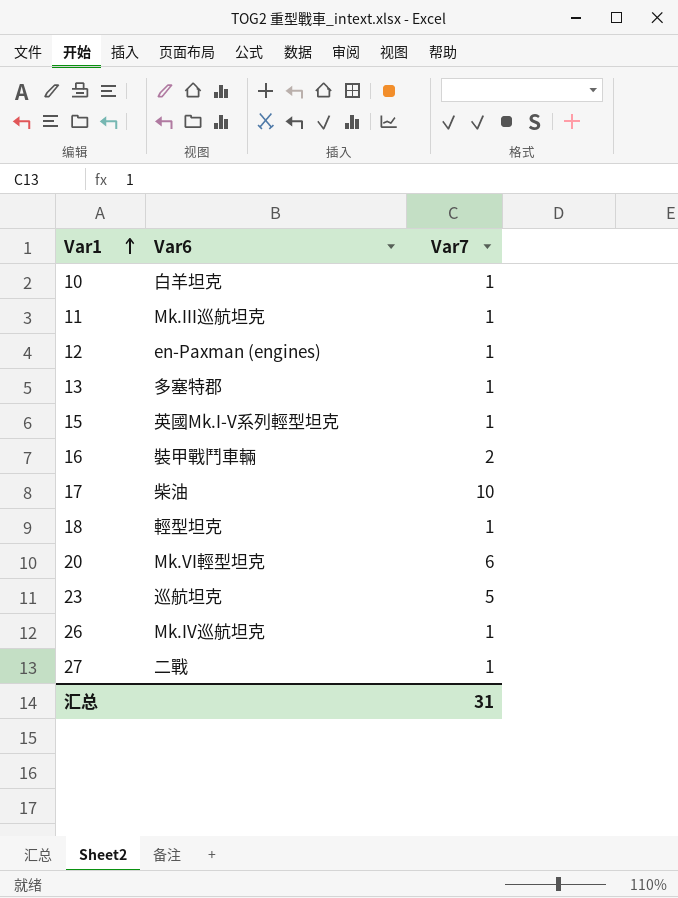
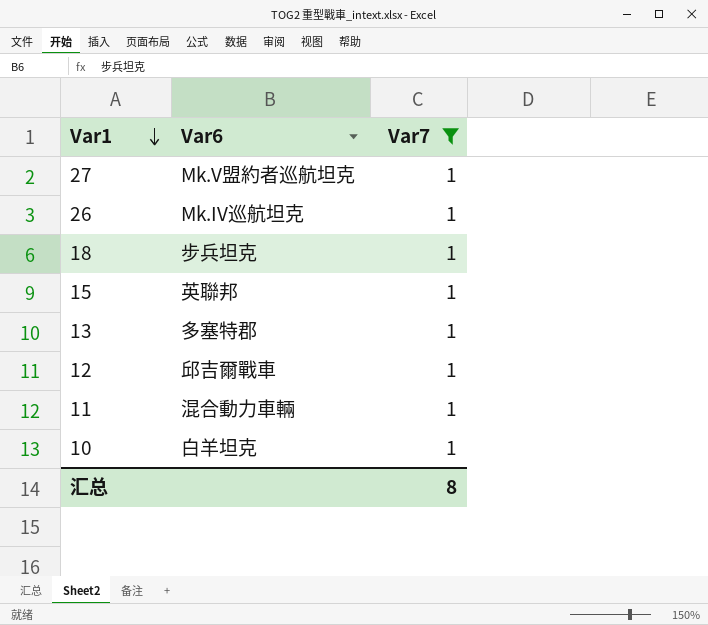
filter: none -> Var7 = 1
row order: Var1 ascending -> Var1 descending
27 | Var6: 二戰 -> Mk.V盟約者巡航坦克
18 | Var6: 輕型坦克 -> 步兵坦克
15 | Var6: 英國Mk.I-V系列輕型坦克 -> 英聯邦
12 | Var6: en-Paxman (engines) -> 邱吉爾戰車
11 | Var6: Mk.III巡航坦克 -> 混合動力車輛
汇总 | Var7: 31 -> 8

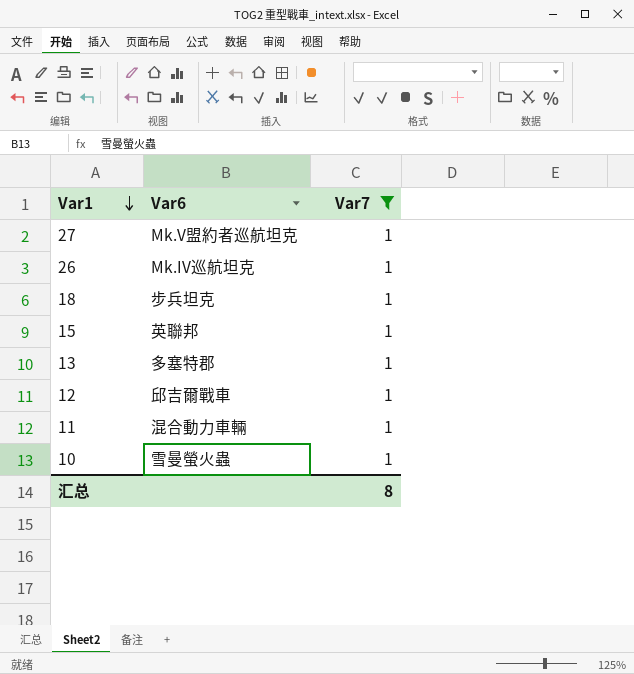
10 | Var6: 白羊坦克 -> 雪曼螢火蟲

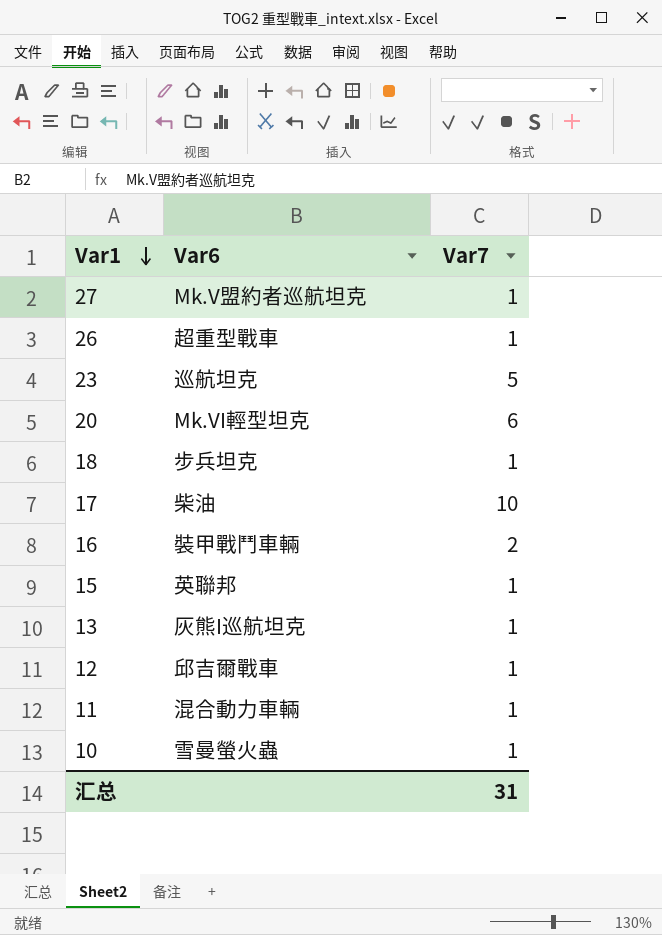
filter: Var7 = 1 -> none
26 | Var6: Mk.IV巡航坦克 -> 超重型戰車
13 | Var6: 多塞特郡 -> 灰熊I巡航坦克
汇总 | Var7: 8 -> 31

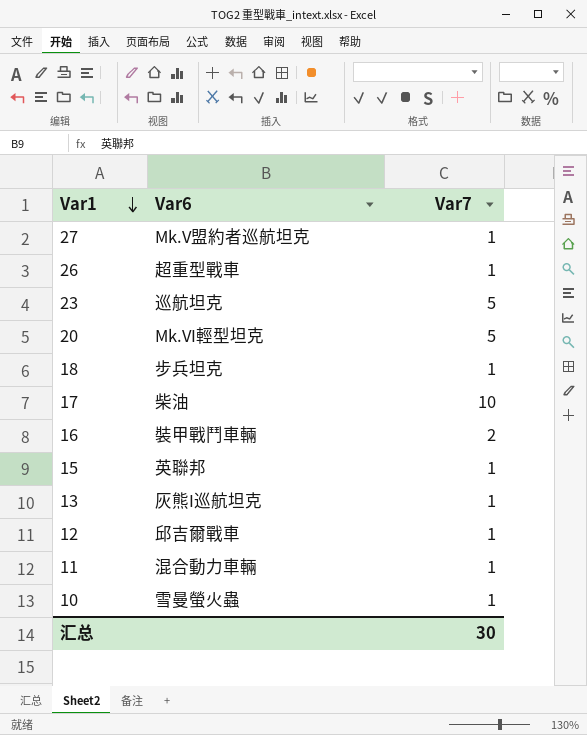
20 | Var7: 6 -> 5
汇总 | Var7: 31 -> 30

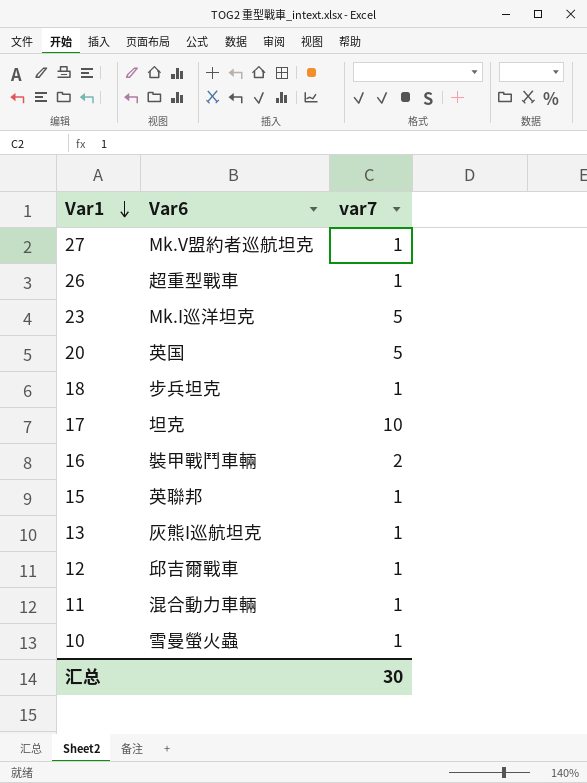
column name: Var7 -> var7
23 | Var6: 巡航坦克 -> Mk.I巡洋坦克
20 | Var6: Mk.VI輕型坦克 -> 英国
17 | Var6: 柴油 -> 坦克

